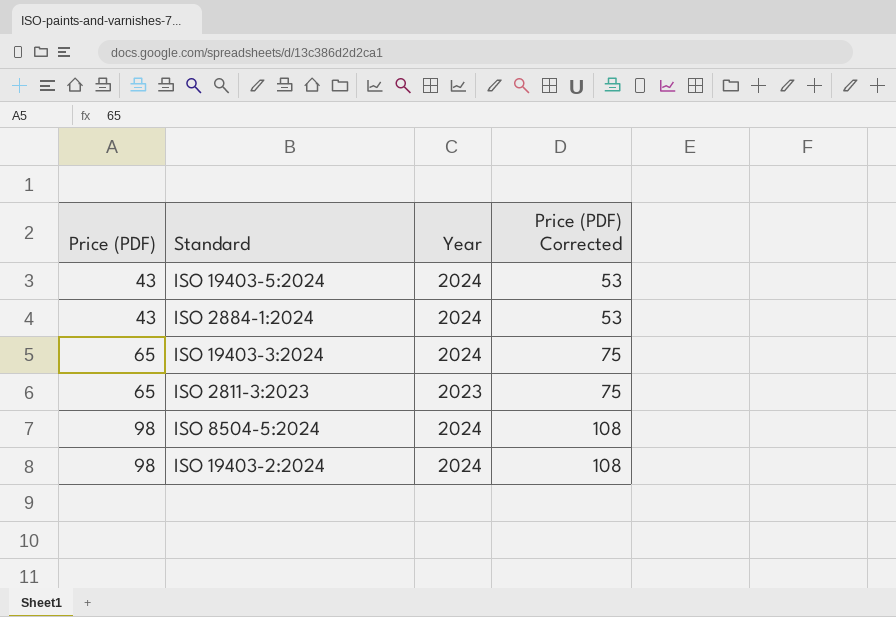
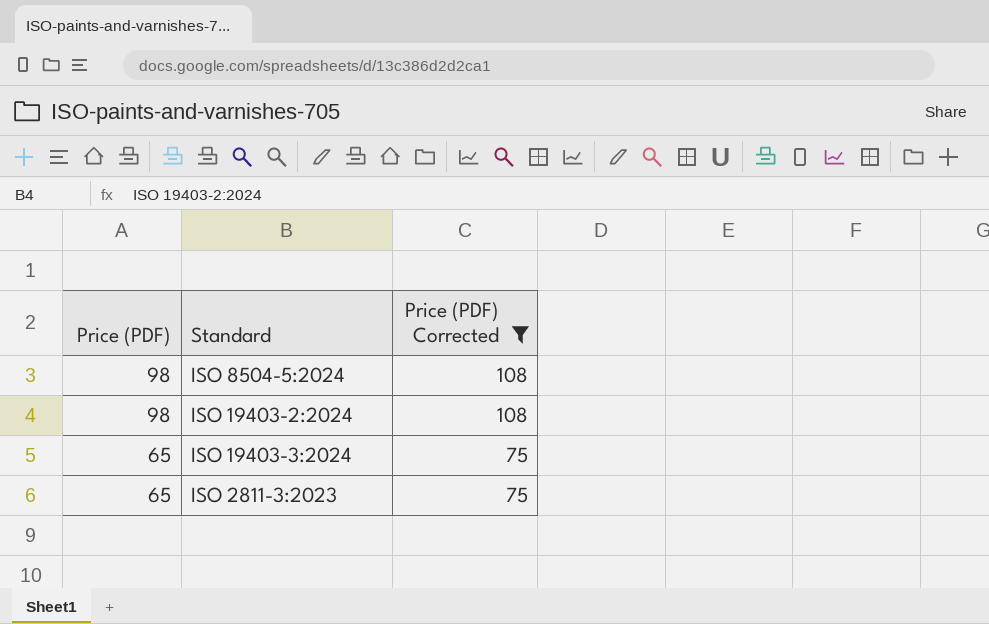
filter: none -> Price (PDF) Corrected != 53
row order: Price (PDF) ascending -> Price (PDF) descending
column Year | position: 3 -> none

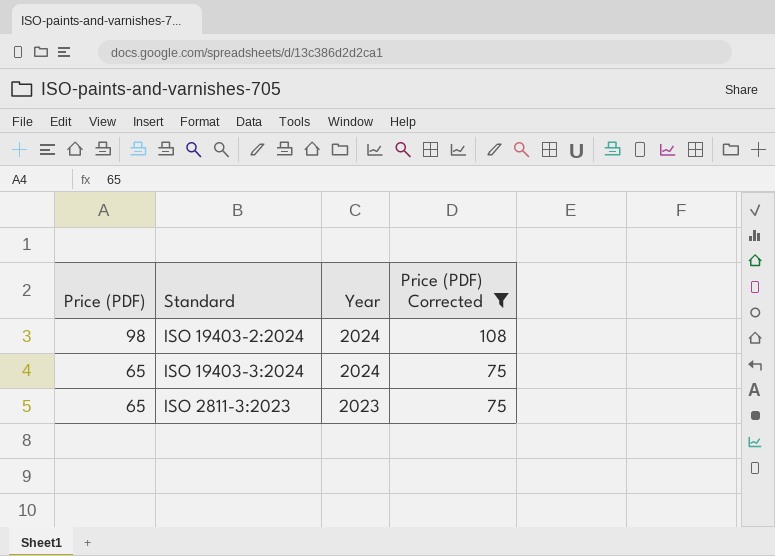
column Year | position: none -> 3
row ISO 8504-5:2024: 98 | 108 -> none

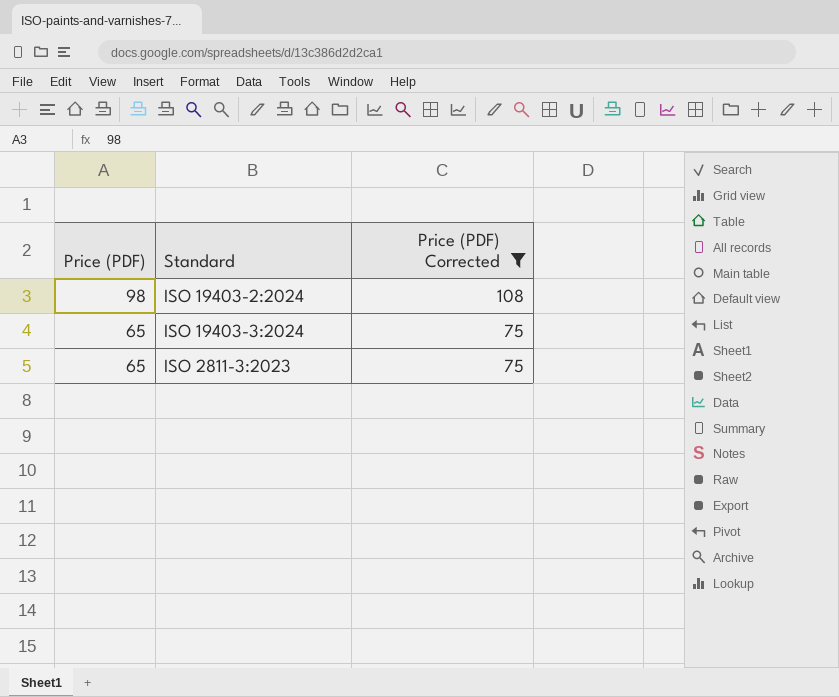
column Year | position: 3 -> none

